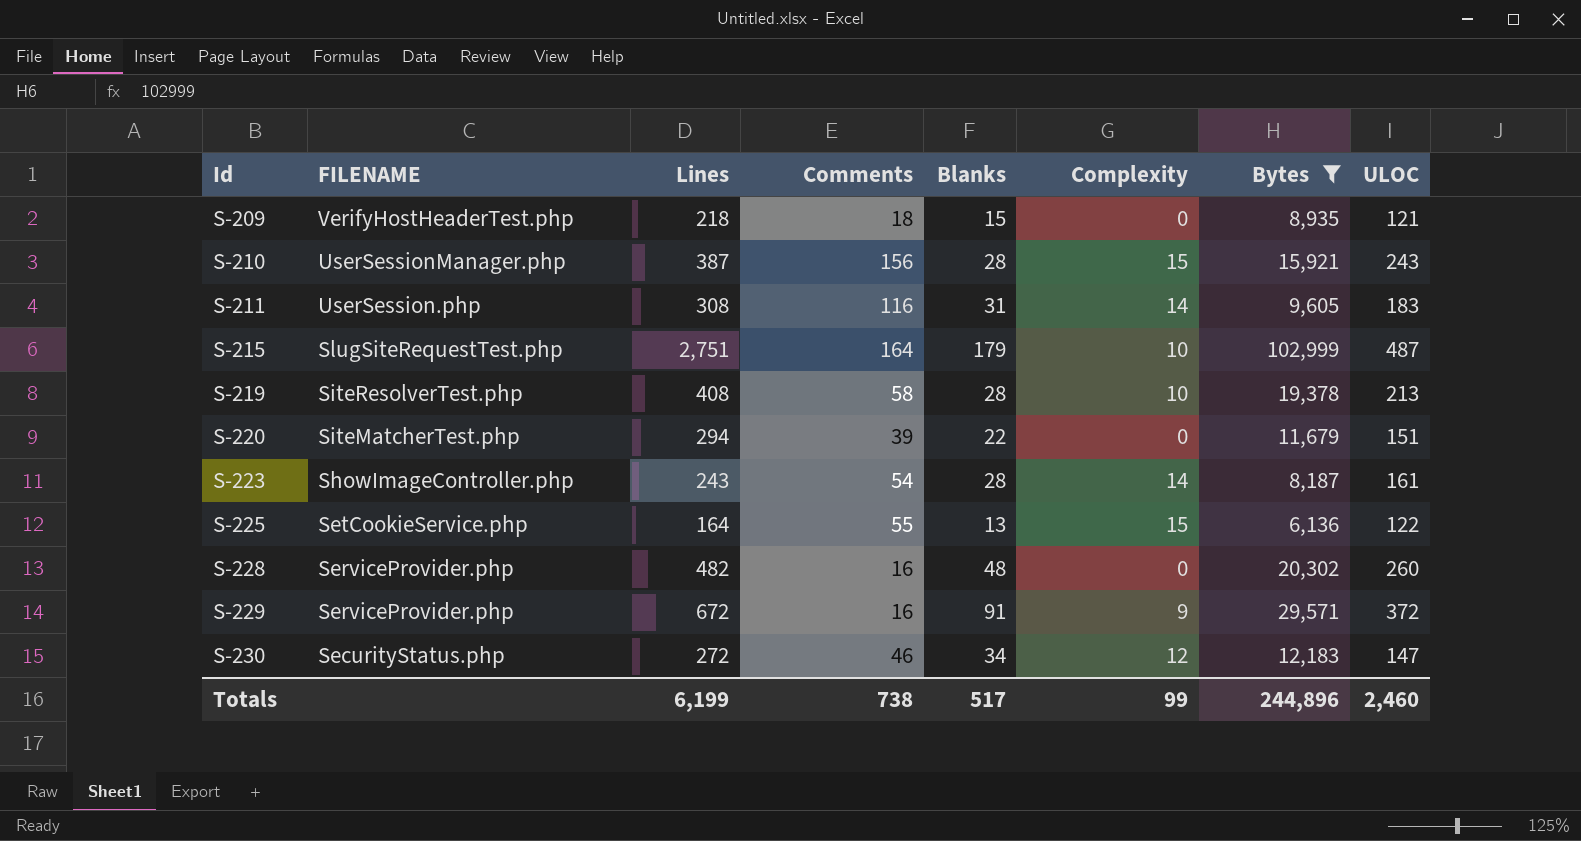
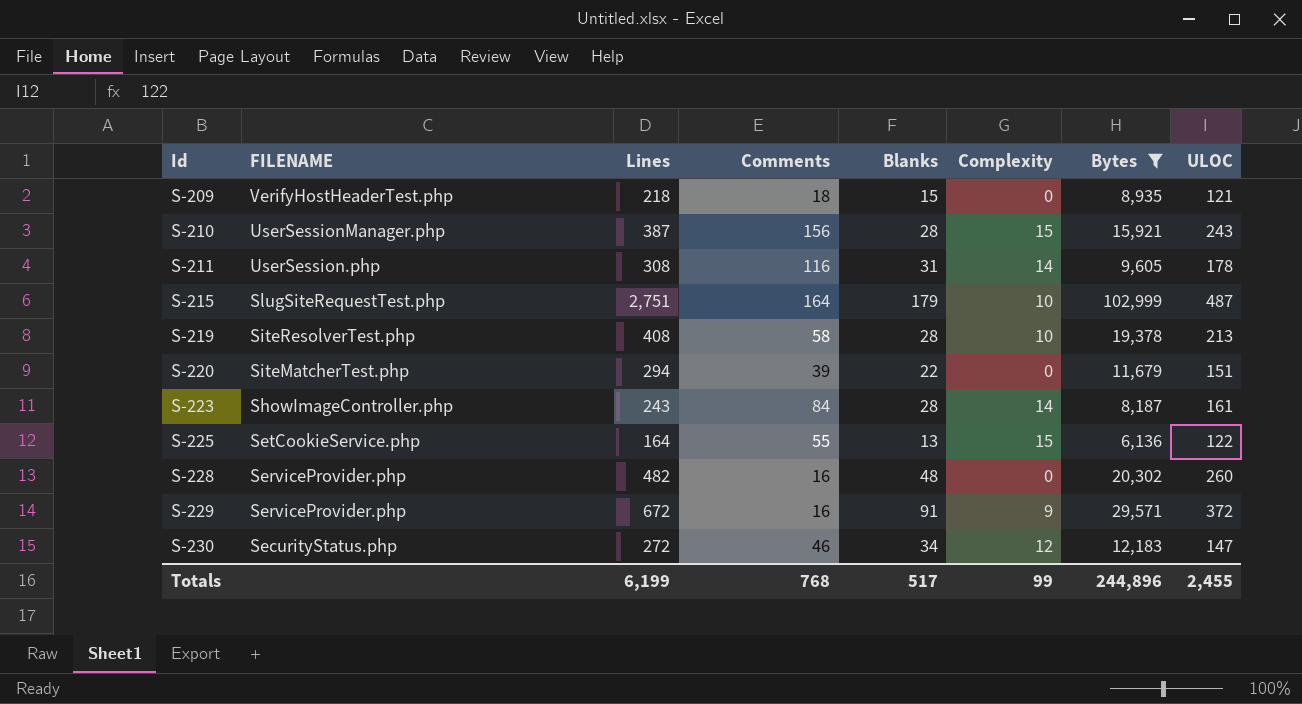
S-211 | ULOC: 183 -> 178
S-223 | Comments: 54 -> 84
Totals | Comments: 738 -> 768
Totals | ULOC: 2,460 -> 2,455

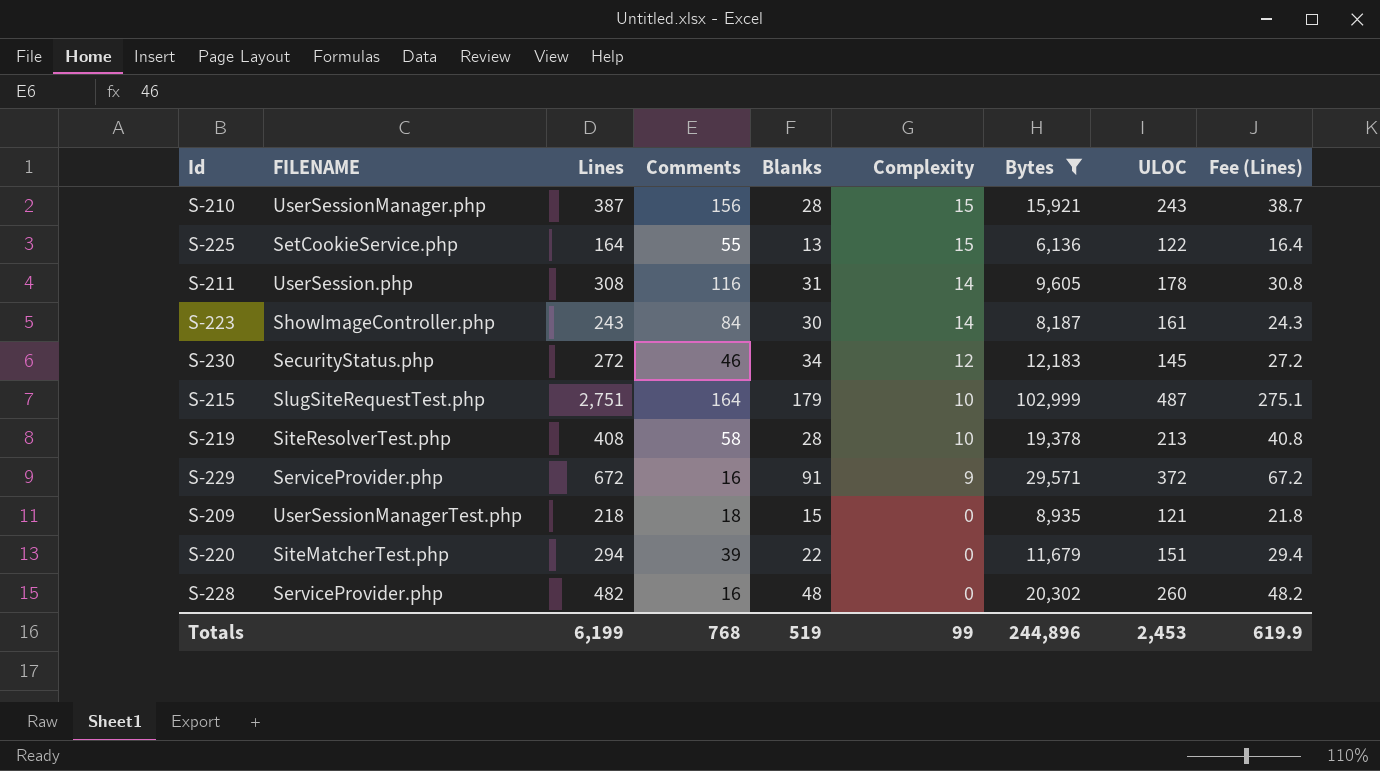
row order: Id ascending -> Complexity descending
column Fee (Lines) | formula: none -> [Lines] * 0.1
S-223 | Blanks: 28 -> 30
S-230 | ULOC: 147 -> 145
S-209 | FILENAME: VerifyHostHeaderTest.php -> UserSessionManagerTest.php
Totals | Blanks: 517 -> 519
Totals | ULOC: 2,455 -> 2,453

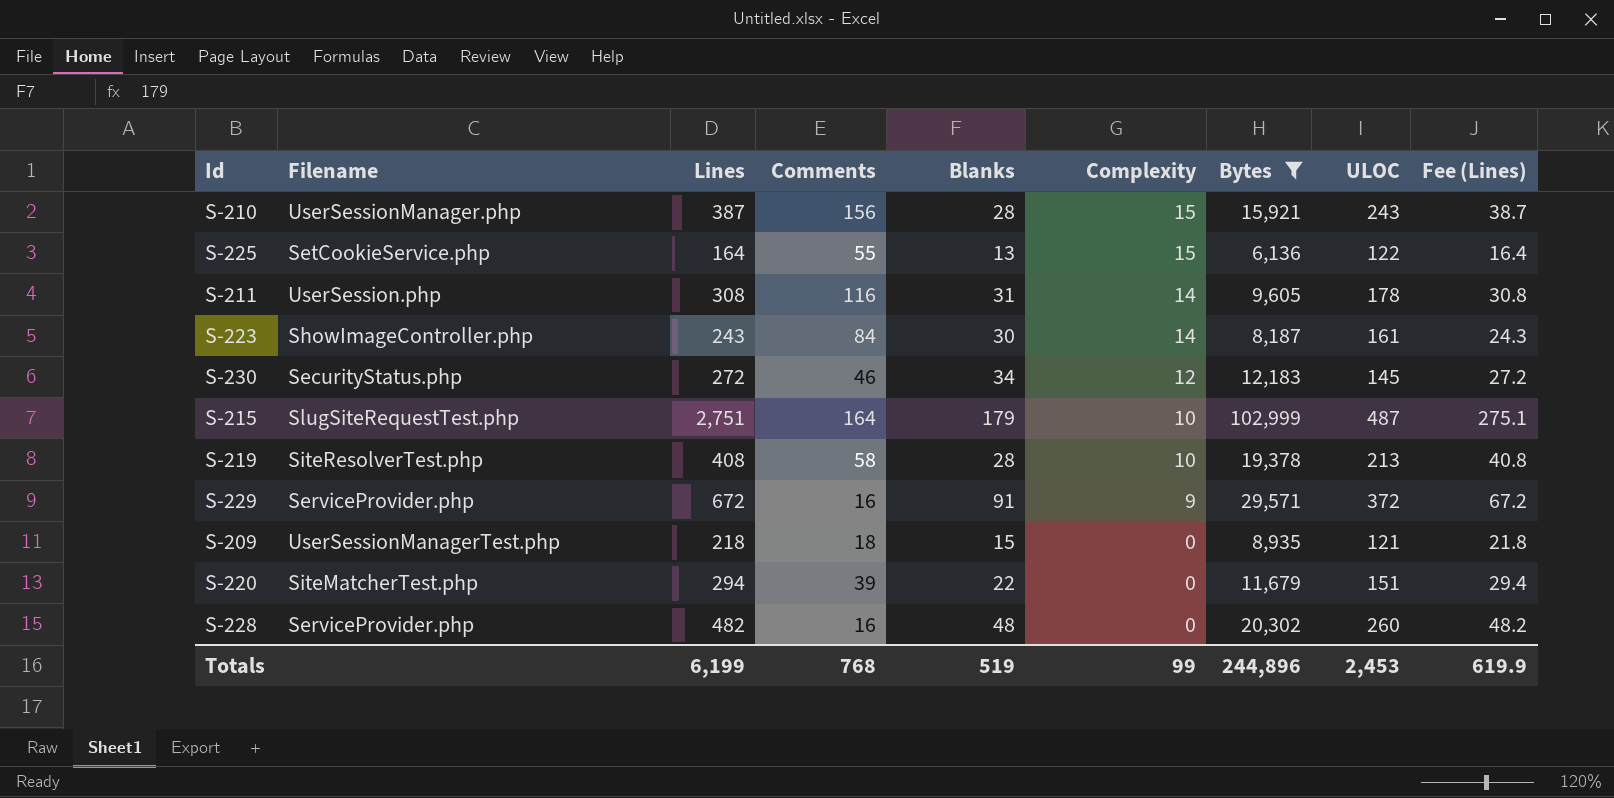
column name: FILENAME -> Filename

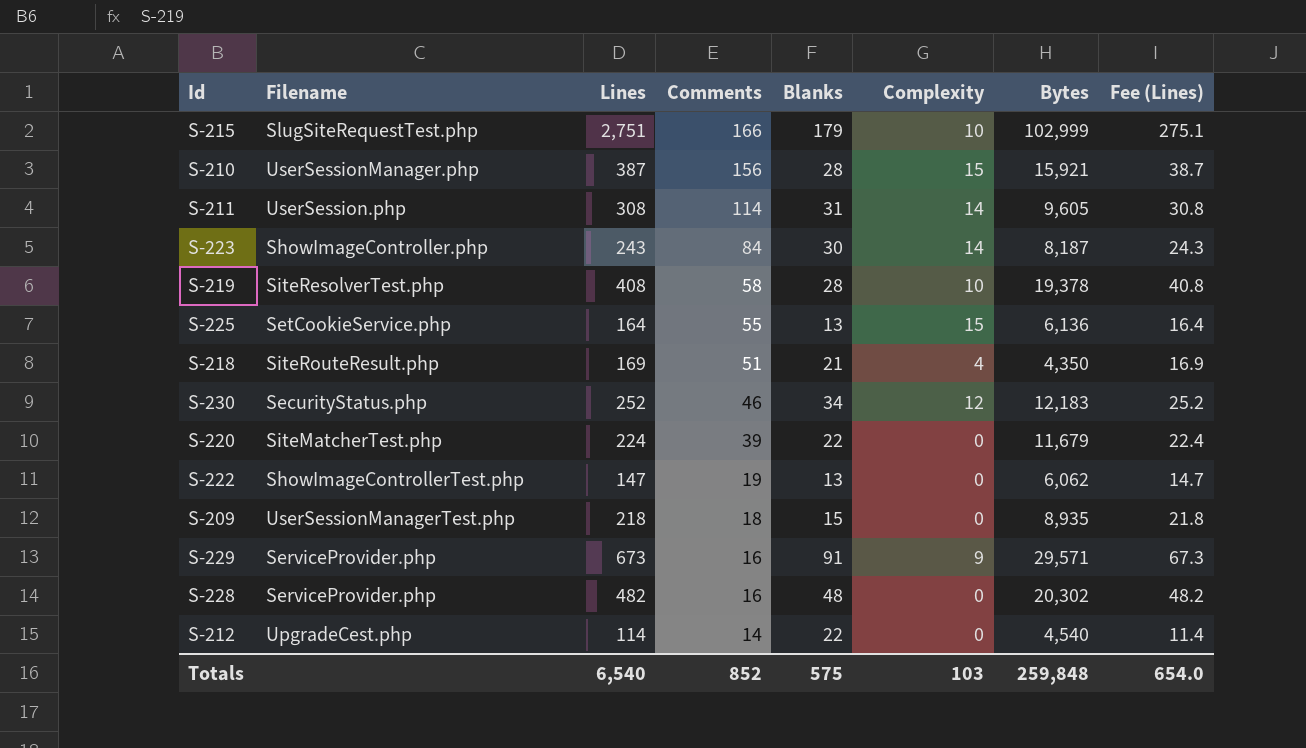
filter: Bytes >= 6,136 -> none
row order: Complexity descending -> Comments descending
column ULOC | position: 8 -> none
S-215 | Comments: 164 -> 166
S-211 | Comments: 116 -> 114
S-230 | Lines: 272 -> 252
S-230 | Fee (Lines): 27.2 -> 25.2
S-220 | Lines: 294 -> 224
S-220 | Fee (Lines): 29.4 -> 22.4
S-229 | Lines: 672 -> 673
S-229 | Fee (Lines): 67.2 -> 67.3
Totals | Lines: 6,199 -> 6,540
Totals | Comments: 768 -> 852
Totals | Blanks: 519 -> 575
Totals | Complexity: 99 -> 103
Totals | Bytes: 244,896 -> 259,848
Totals | Fee (Lines): 619.9 -> 654.0

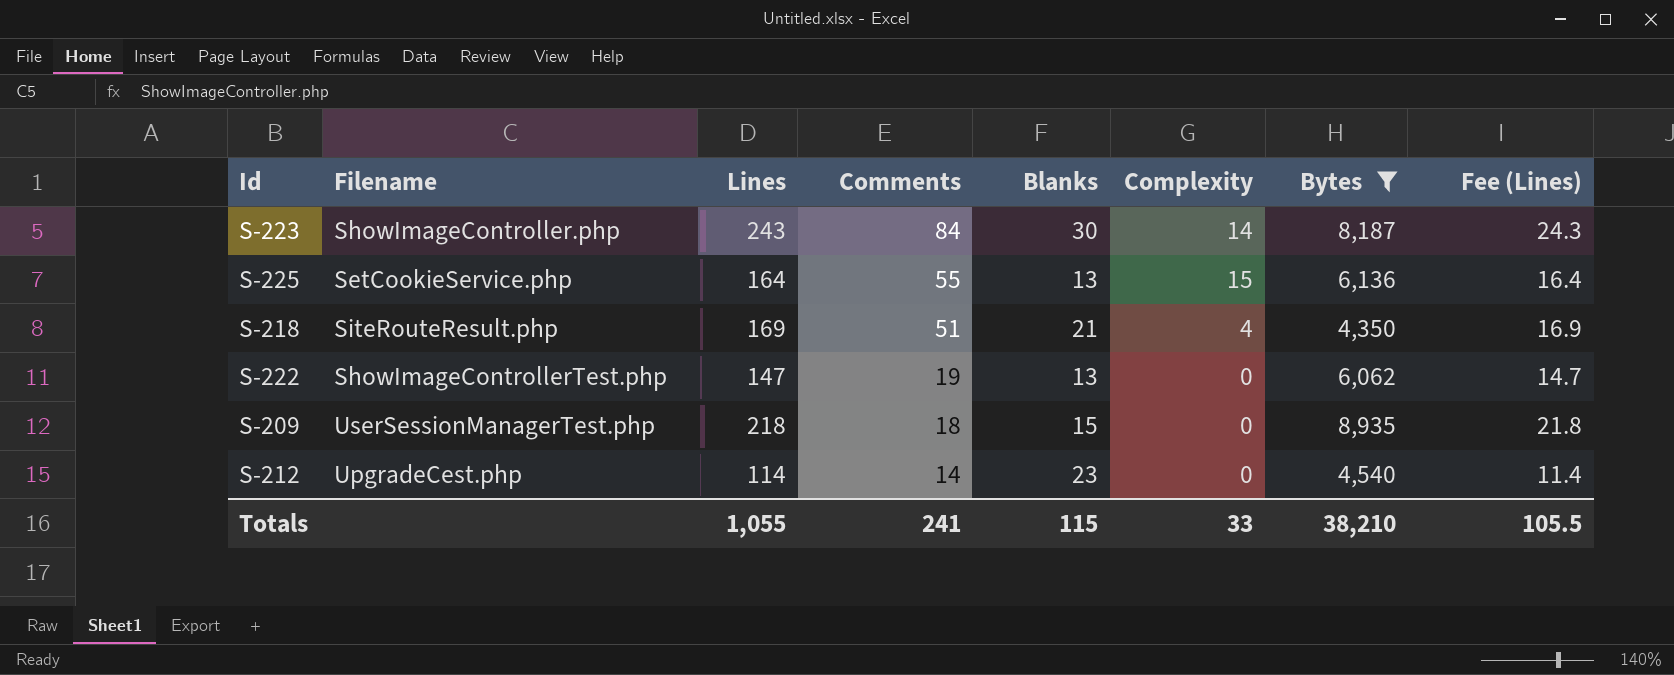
filter: none -> Bytes <= 8,935
S-212 | Blanks: 22 -> 23
Totals | Lines: 6,540 -> 1,055
Totals | Comments: 852 -> 241
Totals | Blanks: 575 -> 115
Totals | Complexity: 103 -> 33
Totals | Bytes: 259,848 -> 38,210
Totals | Fee (Lines): 654.0 -> 105.5

